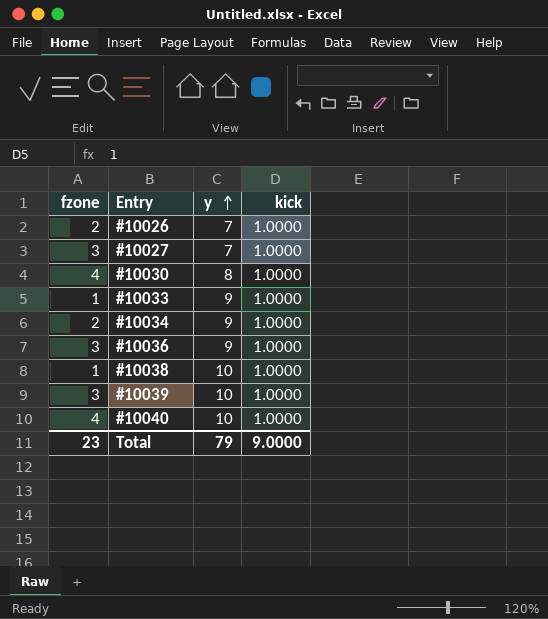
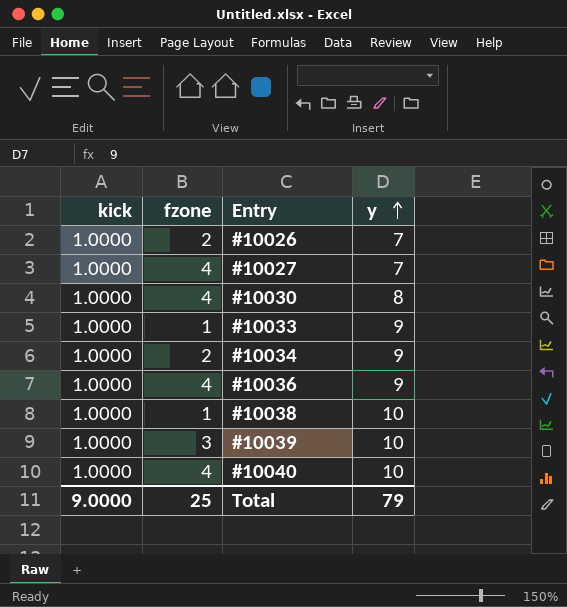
column kick | position: 4 -> 1
#10027 | fzone: 3 -> 4
#10036 | fzone: 3 -> 4
Total | fzone: 23 -> 25

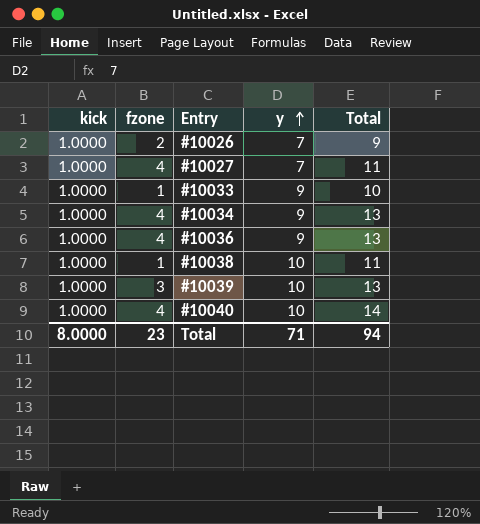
column Total | formula: none -> [fzone] + [y]
row #10030: 1.0000 | 4 | 8 -> none
#10034 | fzone: 2 -> 4
Total | kick: 9.0000 -> 8.0000
Total | fzone: 25 -> 23
Total | y: 79 -> 71

